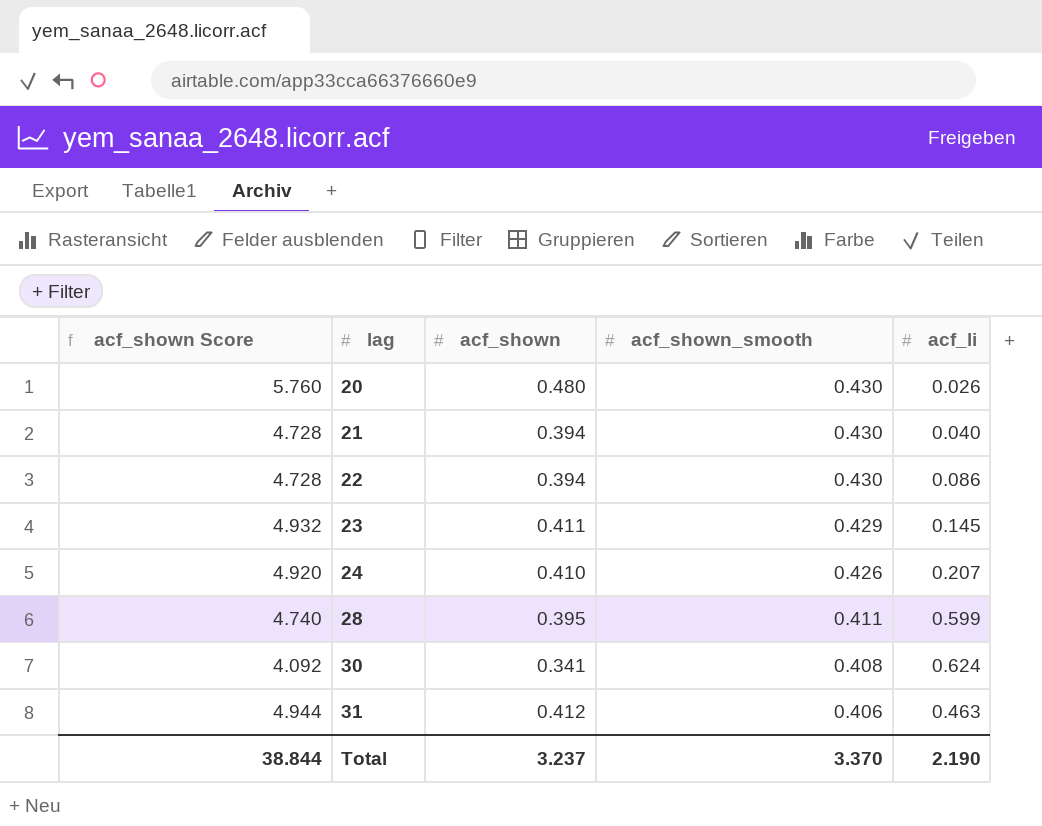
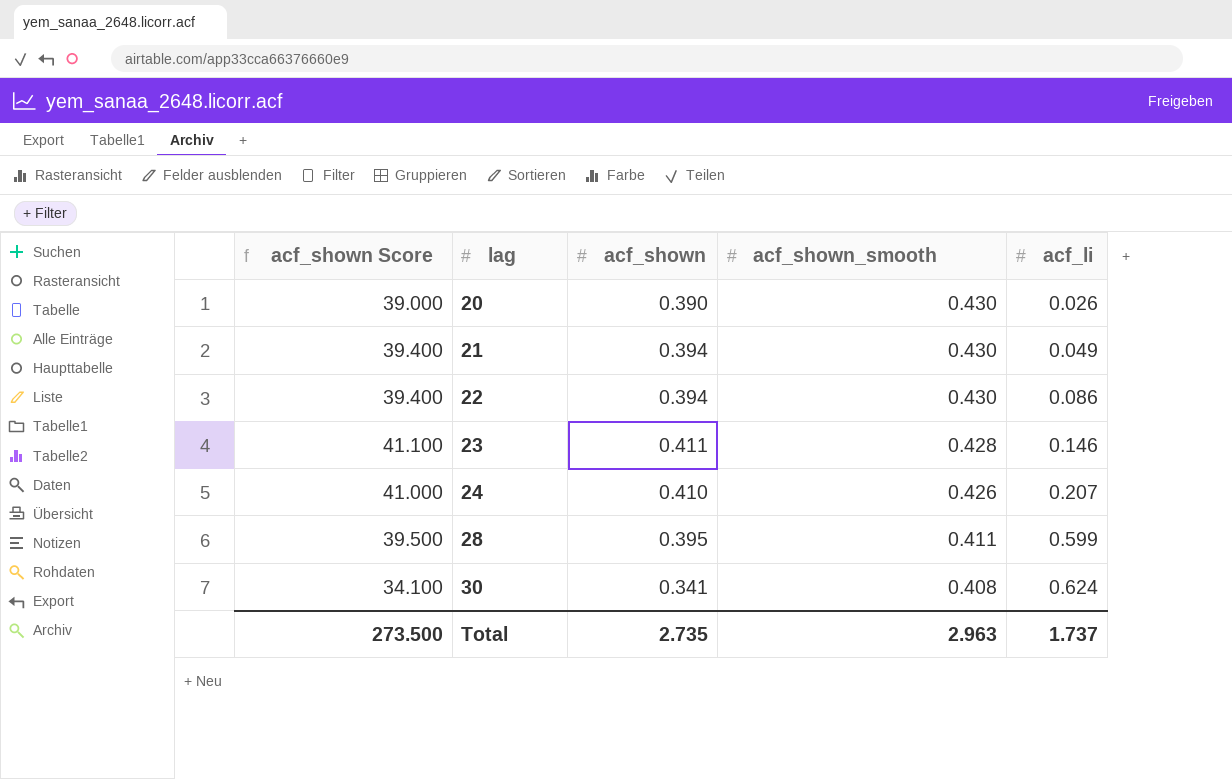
column acf_shown Score | formula: [acf_shown] * 12 -> [acf_shown] * 100
row 31: 4.944 | 0.412 | 0.406 | 0.463 -> none
20 | acf_shown: 0.480 -> 0.390
21 | acf_li: 0.040 -> 0.049
23 | acf_shown_smooth: 0.429 -> 0.428
23 | acf_li: 0.145 -> 0.146
Total | acf_shown Score: 38.844 -> 273.500
Total | acf_shown: 3.237 -> 2.735
Total | acf_shown_smooth: 3.370 -> 2.963
Total | acf_li: 2.190 -> 1.737

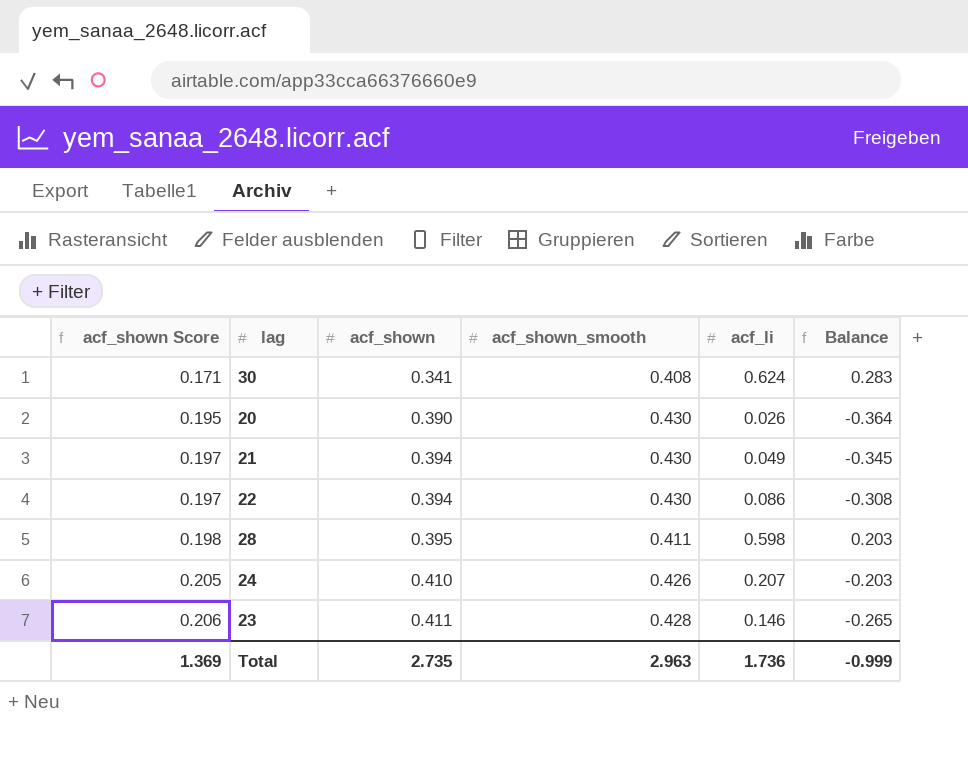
row order: lag ascending -> acf_shown Score ascending
column acf_shown Score | formula: [acf_shown] * 100 -> [acf_shown] * 0.5
column Balance | formula: none -> [acf_li] - [acf_shown]
28 | acf_li: 0.599 -> 0.598
Total | acf_shown Score: 273.500 -> 1.369
Total | acf_li: 1.737 -> 1.736

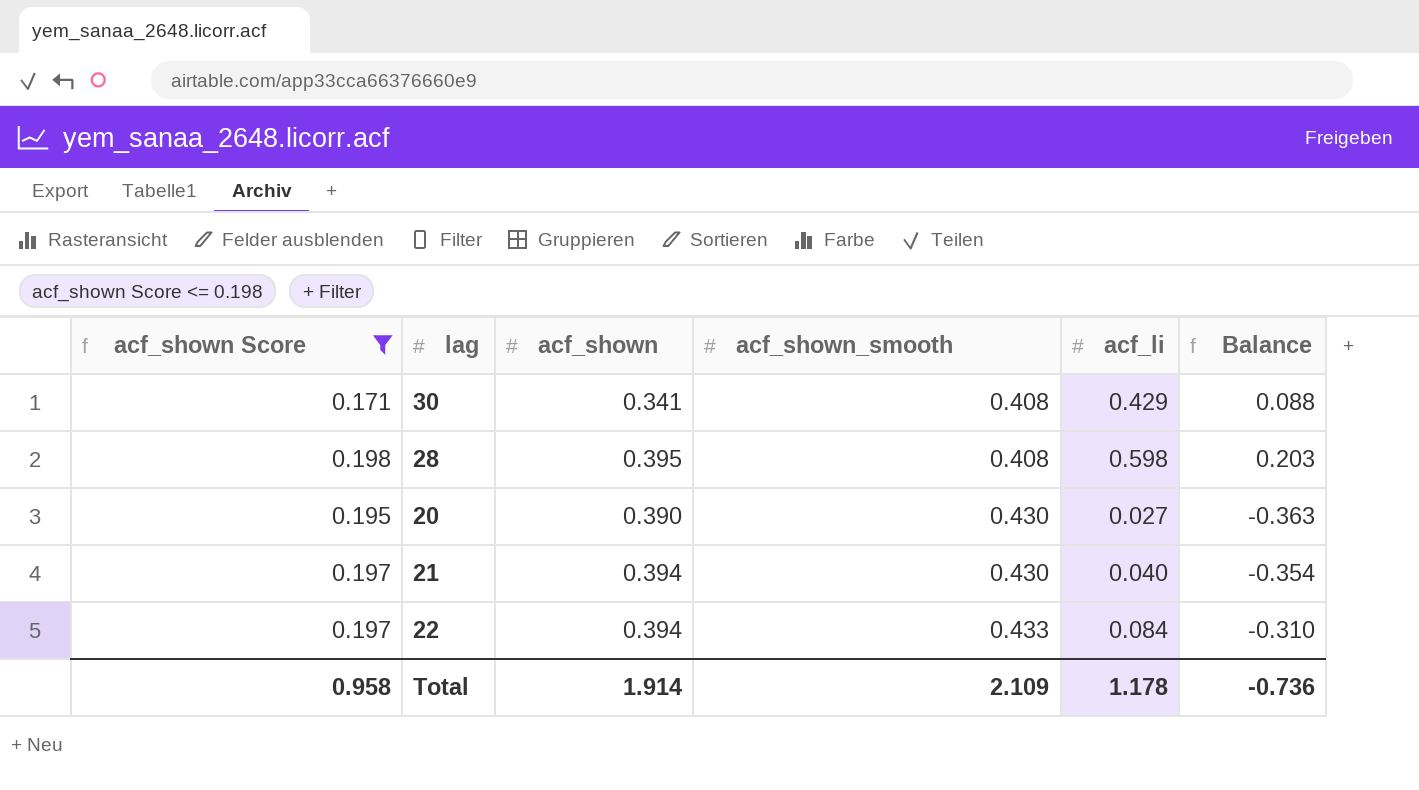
filter: none -> acf_shown Score <= 0.198
row order: acf_shown Score ascending -> acf_shown_smooth ascending
30 | acf_li: 0.624 -> 0.429
30 | Balance: 0.283 -> 0.088
28 | acf_shown_smooth: 0.411 -> 0.408
20 | acf_li: 0.026 -> 0.027
20 | Balance: -0.364 -> -0.363
21 | acf_li: 0.049 -> 0.040
21 | Balance: -0.345 -> -0.354
22 | acf_shown_smooth: 0.430 -> 0.433
22 | acf_li: 0.086 -> 0.084
22 | Balance: -0.308 -> -0.310
Total | acf_shown Score: 1.369 -> 0.958
Total | acf_shown: 2.735 -> 1.914
Total | acf_shown_smooth: 2.963 -> 2.109
Total | acf_li: 1.736 -> 1.178
Total | Balance: -0.999 -> -0.736

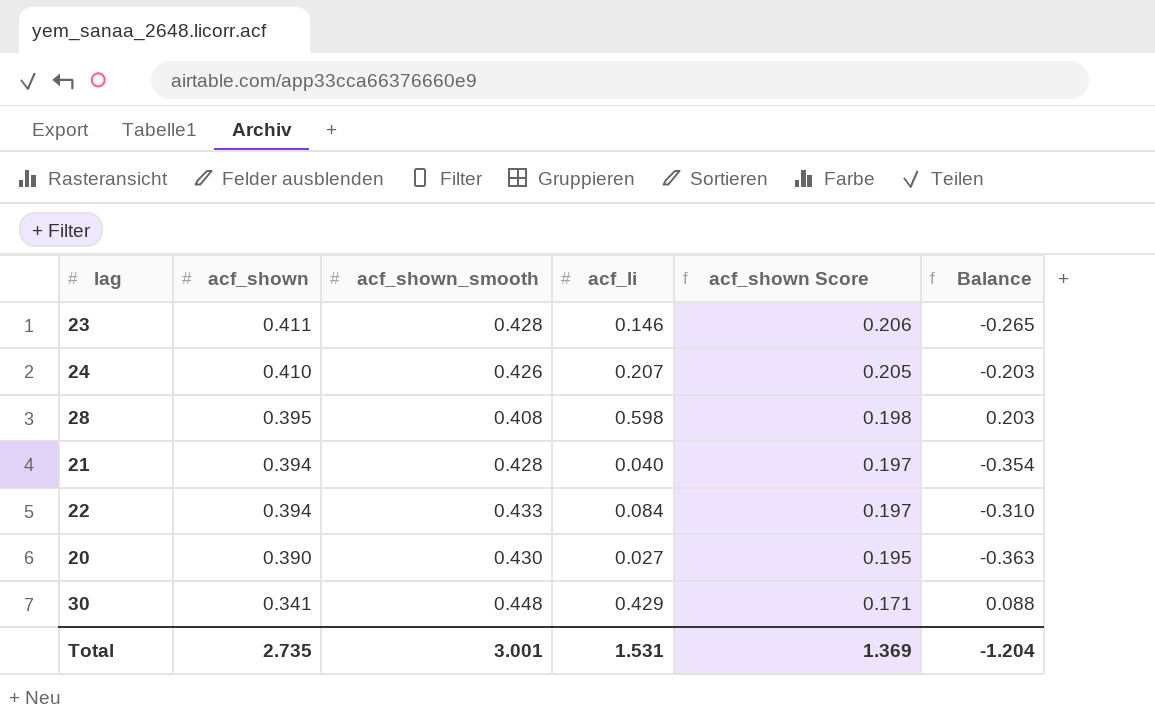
filter: acf_shown Score <= 0.198 -> none
row order: acf_shown_smooth ascending -> acf_shown descending
column acf_shown Score | position: 1 -> 5
21 | acf_shown_smooth: 0.430 -> 0.428
30 | acf_shown_smooth: 0.408 -> 0.448
Total | acf_shown: 1.914 -> 2.735
Total | acf_shown_smooth: 2.109 -> 3.001
Total | acf_li: 1.178 -> 1.531
Total | acf_shown Score: 0.958 -> 1.369
Total | Balance: -0.736 -> -1.204

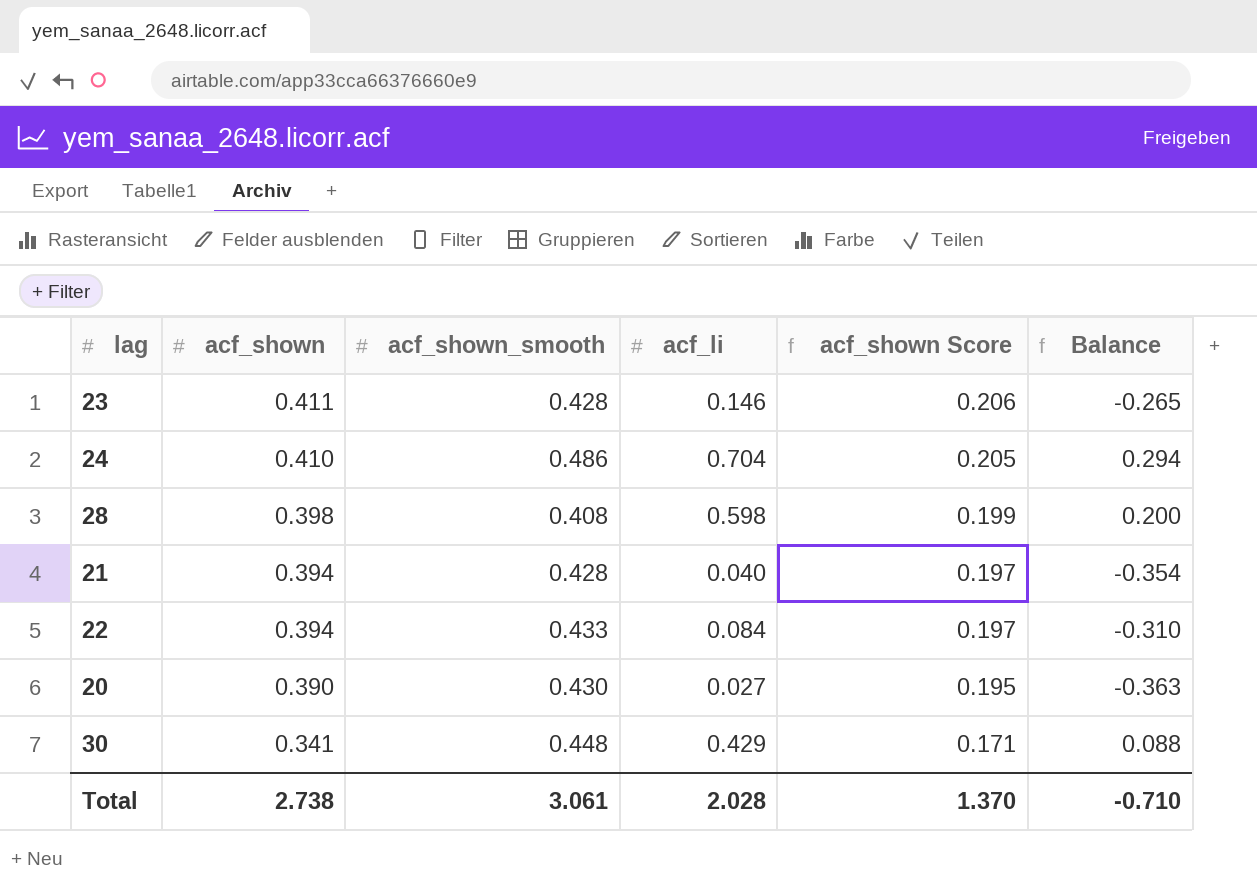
24 | acf_shown_smooth: 0.426 -> 0.486
24 | acf_li: 0.207 -> 0.704
24 | Balance: -0.203 -> 0.294
28 | acf_shown: 0.395 -> 0.398
28 | acf_shown Score: 0.198 -> 0.199
28 | Balance: 0.203 -> 0.200
Total | acf_shown: 2.735 -> 2.738
Total | acf_shown_smooth: 3.001 -> 3.061
Total | acf_li: 1.531 -> 2.028
Total | acf_shown Score: 1.369 -> 1.370
Total | Balance: -1.204 -> -0.710

